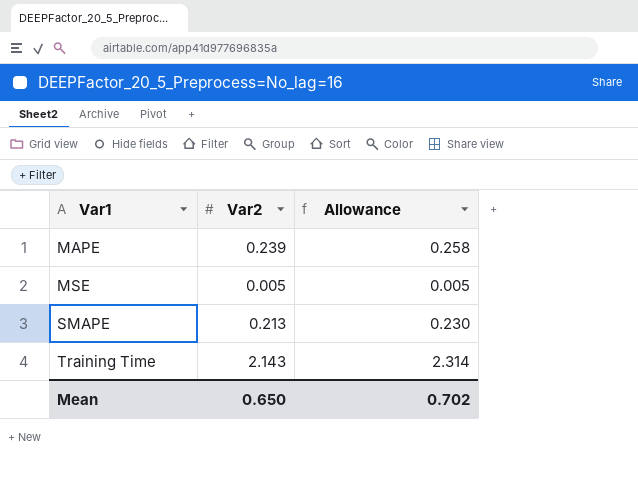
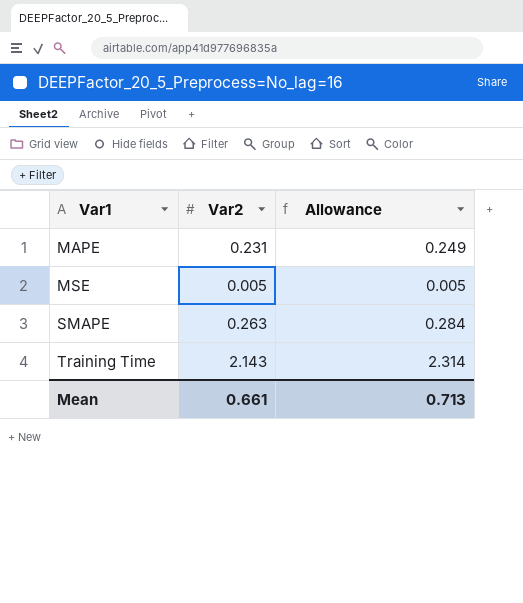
MAPE | Var2: 0.239 -> 0.231
MAPE | Allowance: 0.258 -> 0.249
SMAPE | Var2: 0.213 -> 0.263
SMAPE | Allowance: 0.230 -> 0.284
Mean | Var2: 0.650 -> 0.661
Mean | Allowance: 0.702 -> 0.713

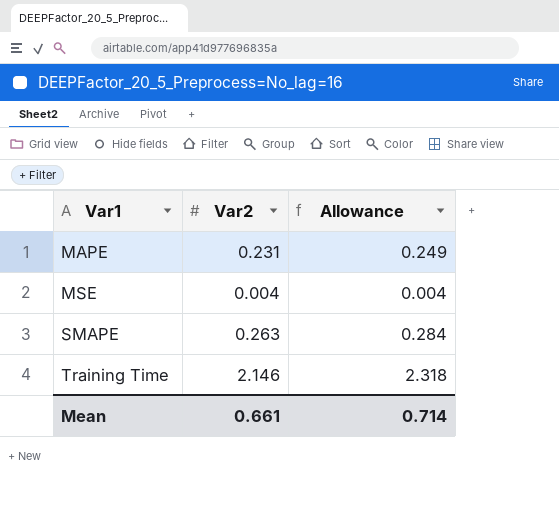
MSE | Var2: 0.005 -> 0.004
MSE | Allowance: 0.005 -> 0.004
Training Time | Var2: 2.143 -> 2.146
Training Time | Allowance: 2.314 -> 2.318
Mean | Allowance: 0.713 -> 0.714

